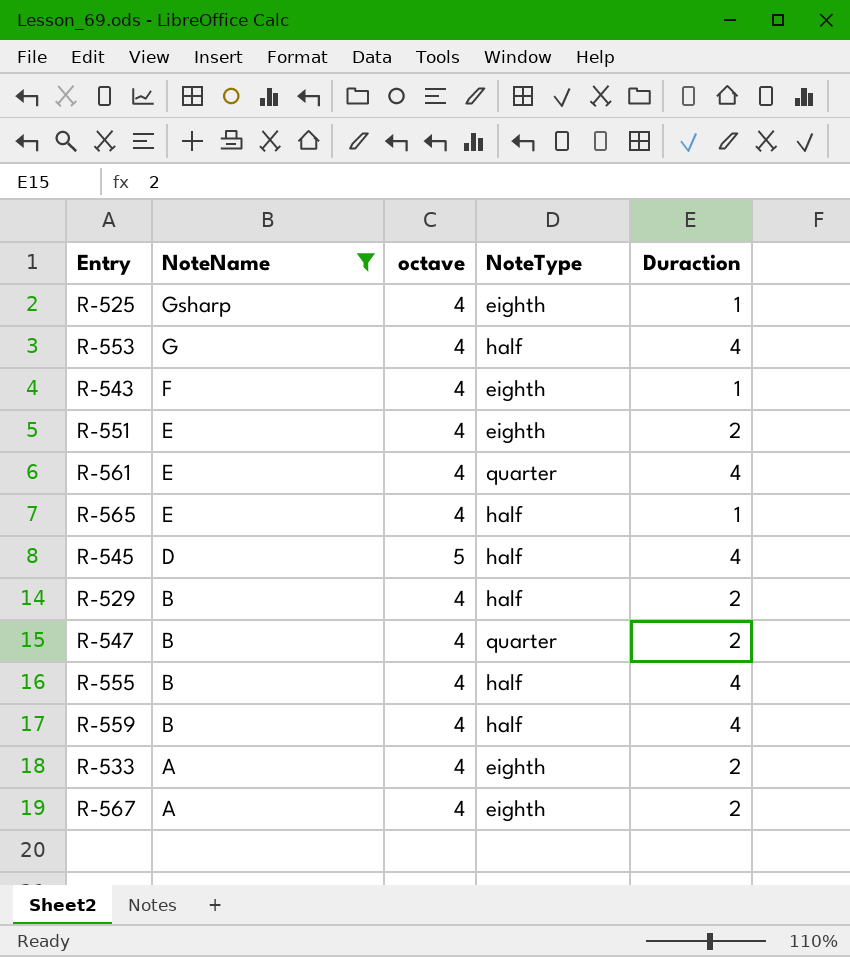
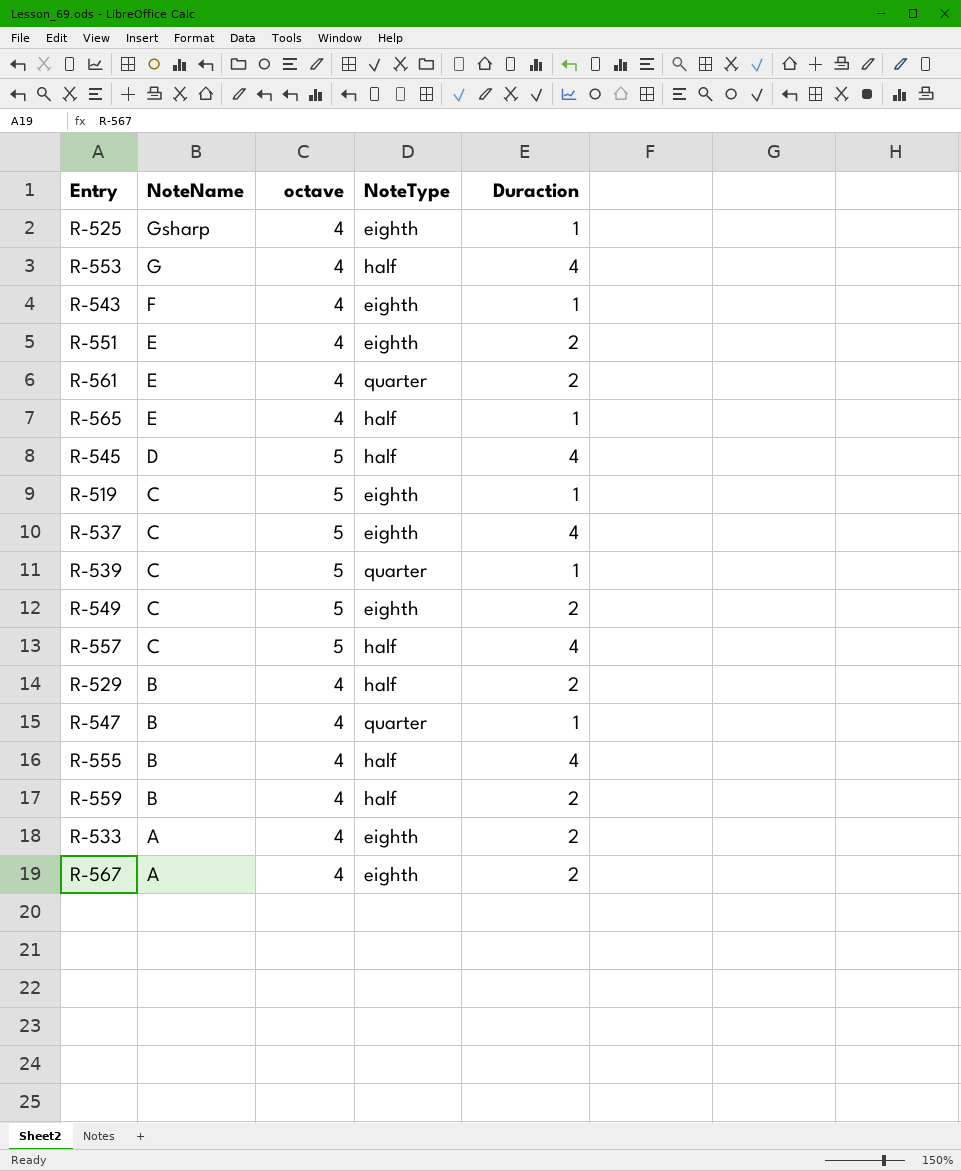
filter: NoteName != C -> none
R-561 | Duraction: 4 -> 2
R-547 | Duraction: 2 -> 1
R-559 | Duraction: 4 -> 2

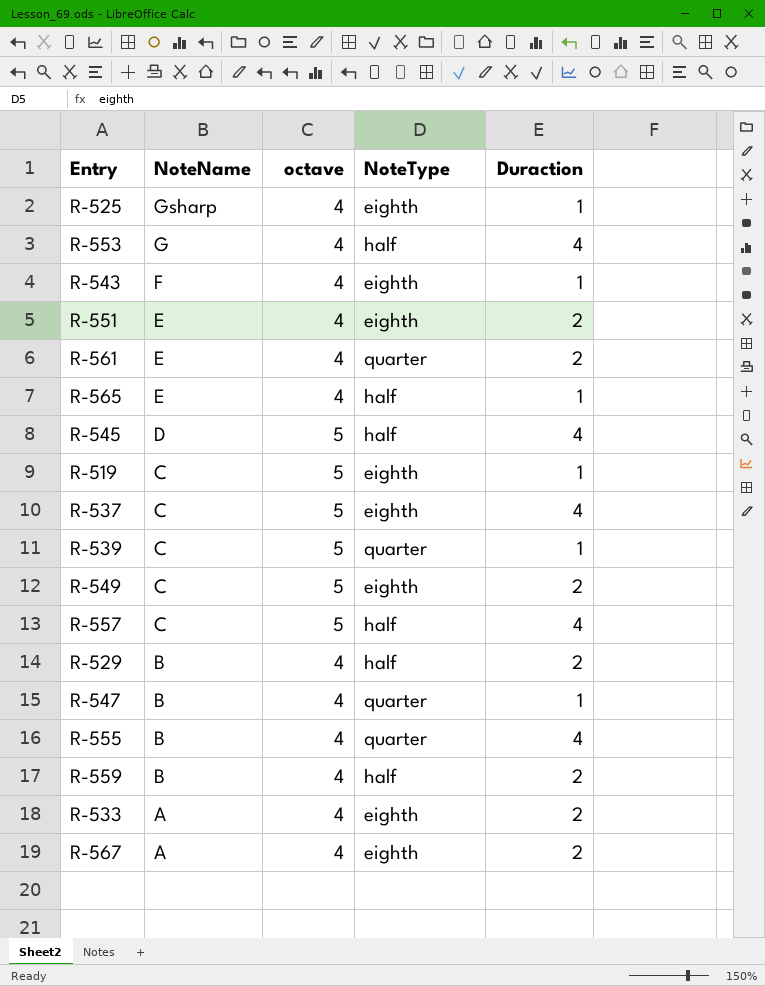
R-555 | NoteType: half -> quarter

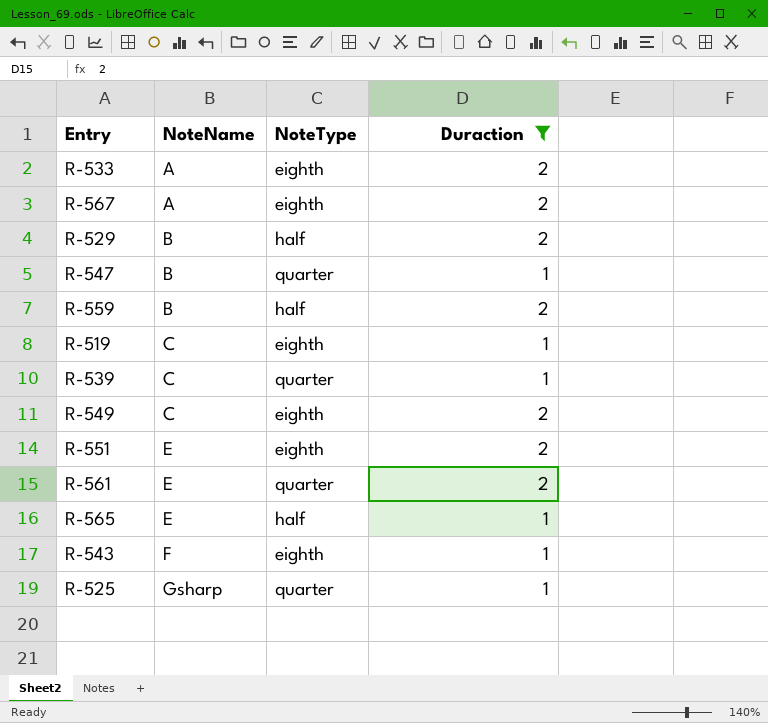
filter: none -> Duraction != 4
row order: NoteName descending -> NoteName ascending
column octave | position: 3 -> none
R-525 | NoteType: eighth -> quarter

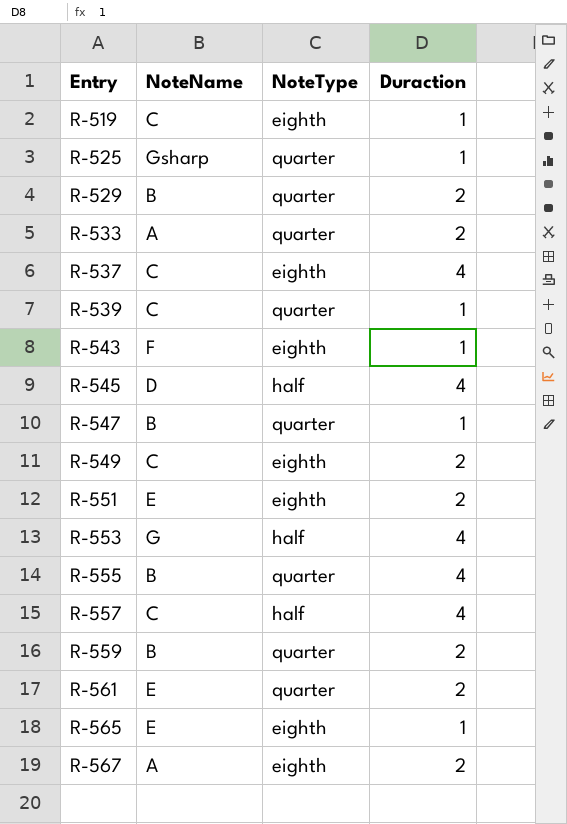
filter: Duraction != 4 -> none
row order: NoteName ascending -> Entry ascending
R-529 | NoteType: half -> quarter
R-533 | NoteType: eighth -> quarter
R-559 | NoteType: half -> quarter
R-565 | NoteType: half -> eighth

